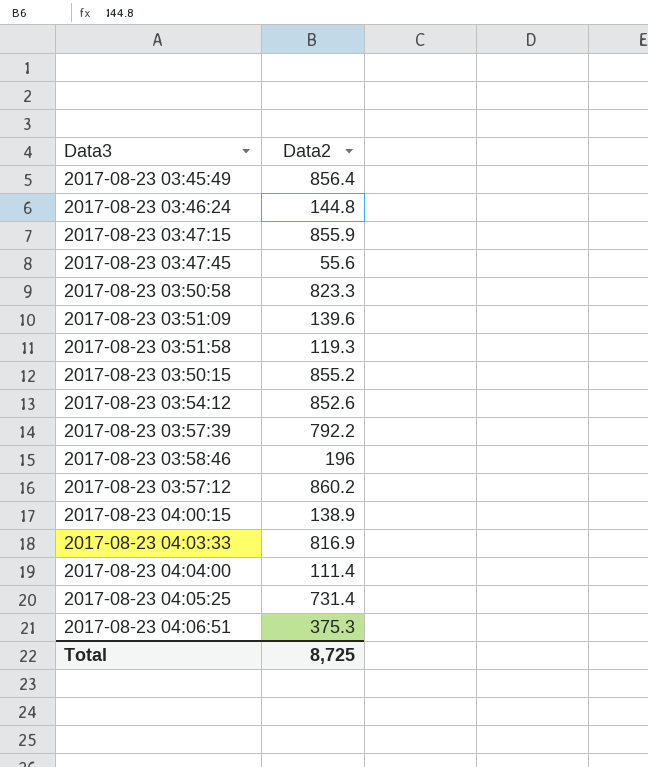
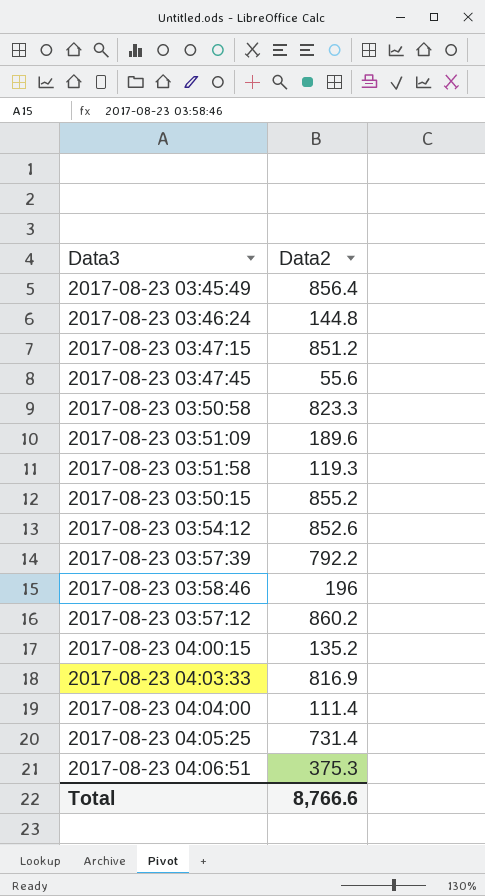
2017-08-23 03:47:15 | Data2: 855.9 -> 851.2
2017-08-23 03:51:09 | Data2: 139.6 -> 189.6
2017-08-23 04:00:15 | Data2: 138.9 -> 135.2
Total | Data2: 8,725 -> 8,766.6

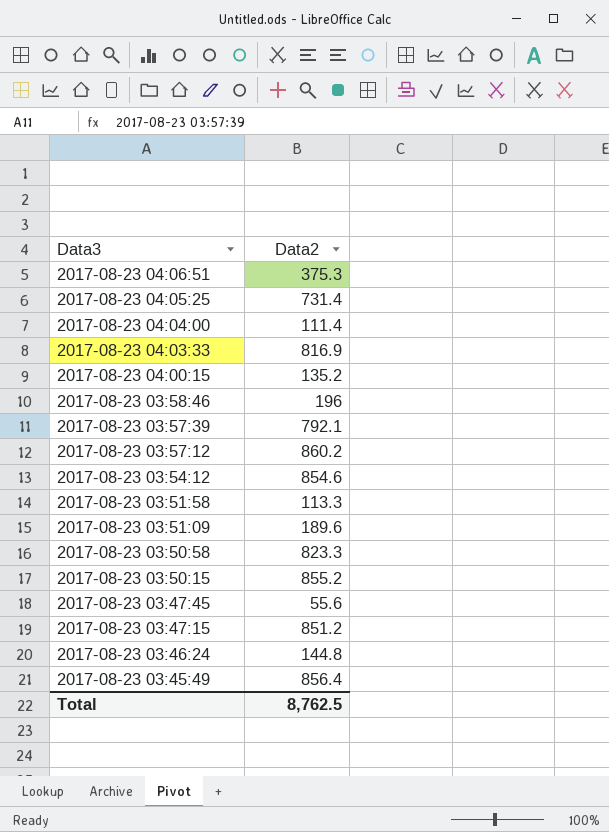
row order: none -> Data3 descending
2017-08-23 03:57:39 | Data2: 792.2 -> 792.1
2017-08-23 03:54:12 | Data2: 852.6 -> 854.6
2017-08-23 03:51:58 | Data2: 119.3 -> 113.3
Total | Data2: 8,766.6 -> 8,762.5

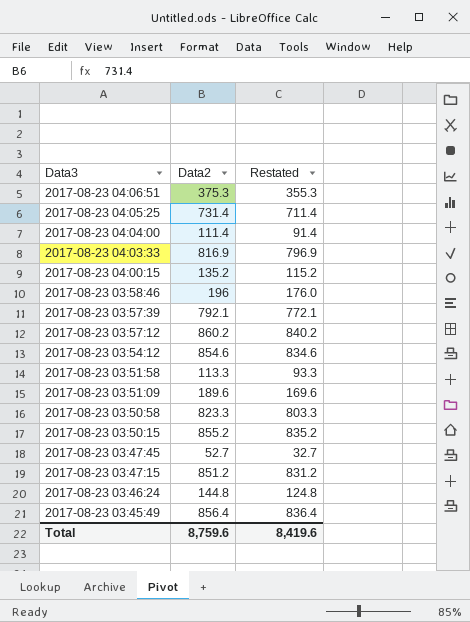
column Restated | formula: none -> [Data2] - 20
2017-08-23 03:47:45 | Data2: 55.6 -> 52.7
Total | Data2: 8,762.5 -> 8,759.6

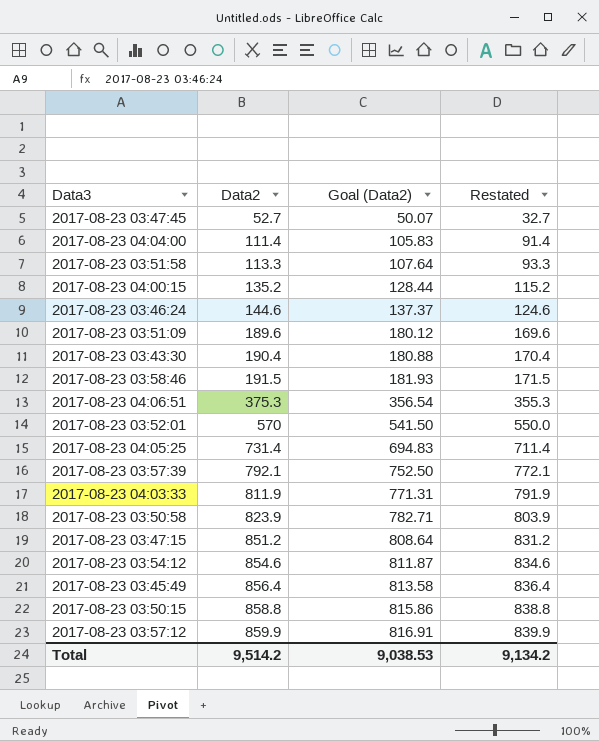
row order: Data3 descending -> Data2 ascending
column Goal (Data2) | formula: none -> [Data2] * 0.95
2017-08-23 03:46:24 | Data2: 144.8 -> 144.6
2017-08-23 03:46:24 | Restated: 124.8 -> 124.6
row 2017-08-23 03:43:30: none -> 190.4 | 180.88 | 170.4
2017-08-23 03:58:46 | Data2: 196 -> 191.5
2017-08-23 03:58:46 | Restated: 176.0 -> 171.5
row 2017-08-23 03:52:01: none -> 570 | 541.50 | 550.0
2017-08-23 04:03:33 | Data2: 816.9 -> 811.9
2017-08-23 04:03:33 | Restated: 796.9 -> 791.9
2017-08-23 03:50:58 | Data2: 823.3 -> 823.9
2017-08-23 03:50:58 | Restated: 803.3 -> 803.9
2017-08-23 03:50:15 | Data2: 855.2 -> 858.8
2017-08-23 03:50:15 | Restated: 835.2 -> 838.8
2017-08-23 03:57:12 | Data2: 860.2 -> 859.9
2017-08-23 03:57:12 | Restated: 840.2 -> 839.9
Total | Data2: 8,759.6 -> 9,514.2
Total | Restated: 8,419.6 -> 9,134.2

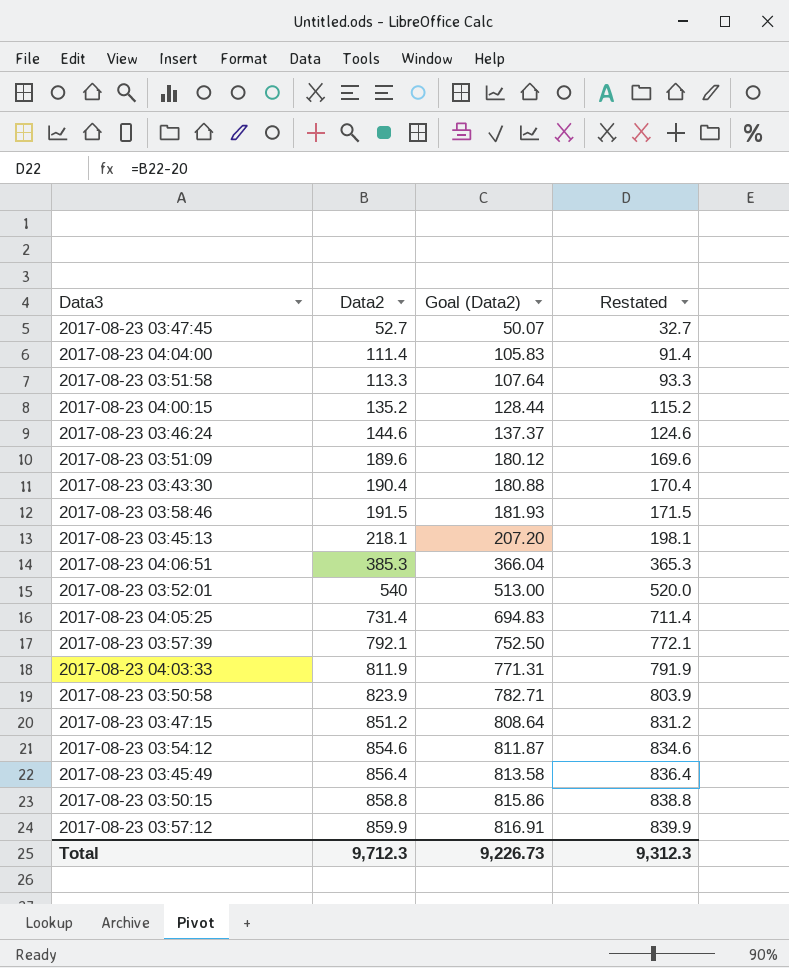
row 2017-08-23 03:45:13: none -> 218.1 | 207.20 | 198.1
2017-08-23 04:06:51 | Data2: 375.3 -> 385.3
2017-08-23 04:06:51 | Goal (Data2): 356.54 -> 366.04
2017-08-23 04:06:51 | Restated: 355.3 -> 365.3
2017-08-23 03:52:01 | Data2: 570 -> 540
2017-08-23 03:52:01 | Goal (Data2): 541.50 -> 513.00
2017-08-23 03:52:01 | Restated: 550.0 -> 520.0
Total | Data2: 9,514.2 -> 9,712.3
Total | Goal (Data2): 9,038.53 -> 9,226.73
Total | Restated: 9,134.2 -> 9,312.3

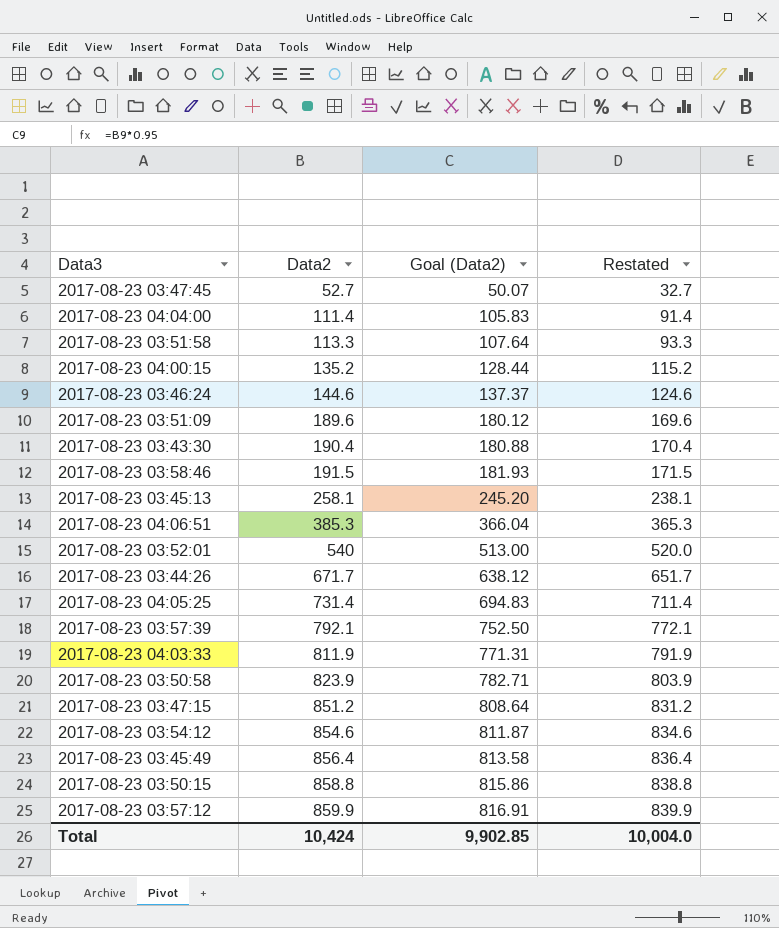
2017-08-23 03:45:13 | Data2: 218.1 -> 258.1
2017-08-23 03:45:13 | Goal (Data2): 207.20 -> 245.20
2017-08-23 03:45:13 | Restated: 198.1 -> 238.1
row 2017-08-23 03:44:26: none -> 671.7 | 638.12 | 651.7
Total | Data2: 9,712.3 -> 10,424
Total | Goal (Data2): 9,226.73 -> 9,902.85
Total | Restated: 9,312.3 -> 10,004.0

